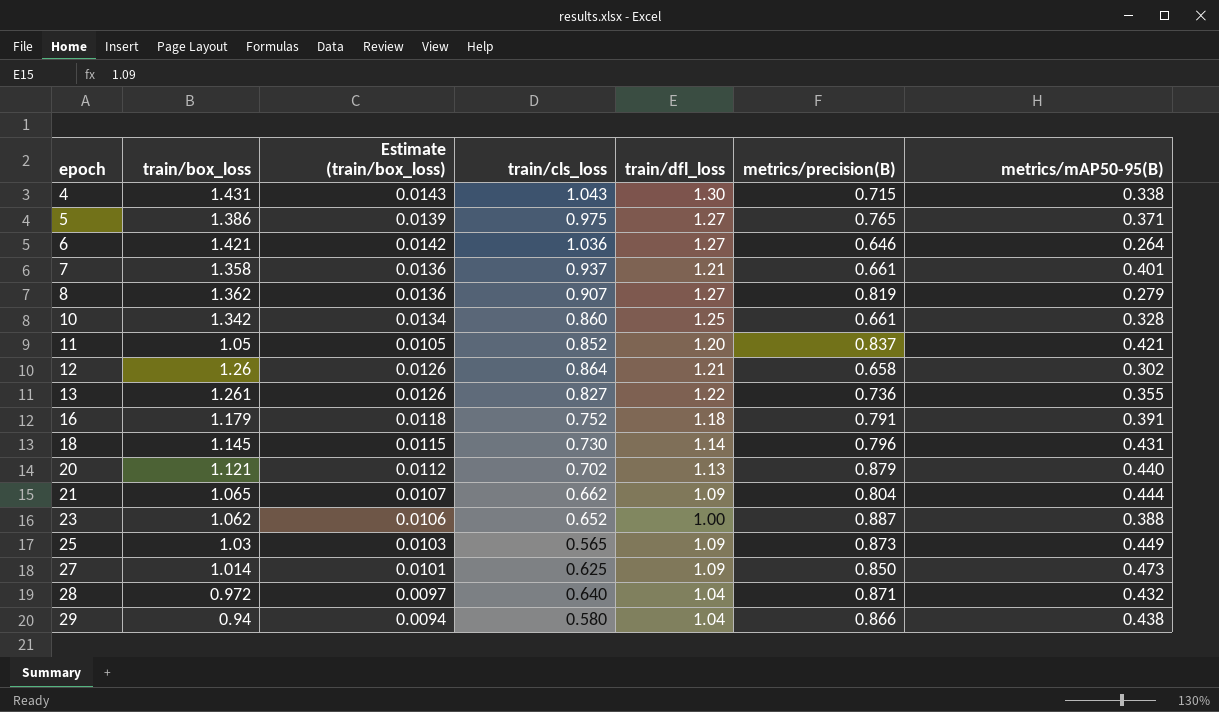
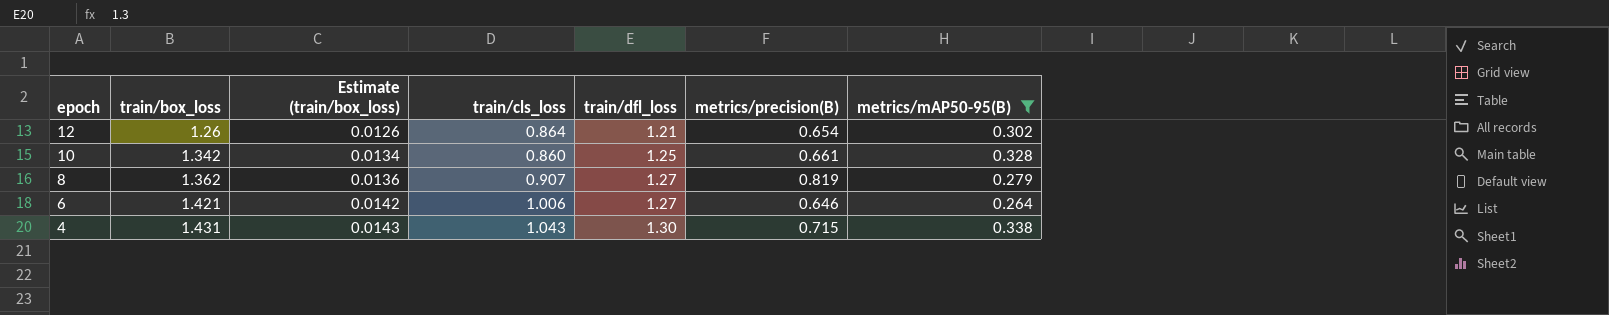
filter: none -> metrics/mAP50-95(B) <= 0.338
row order: epoch ascending -> epoch descending
12 | metrics/precision(B): 0.658 -> 0.654
6 | train/cls_loss: 1.036 -> 1.006

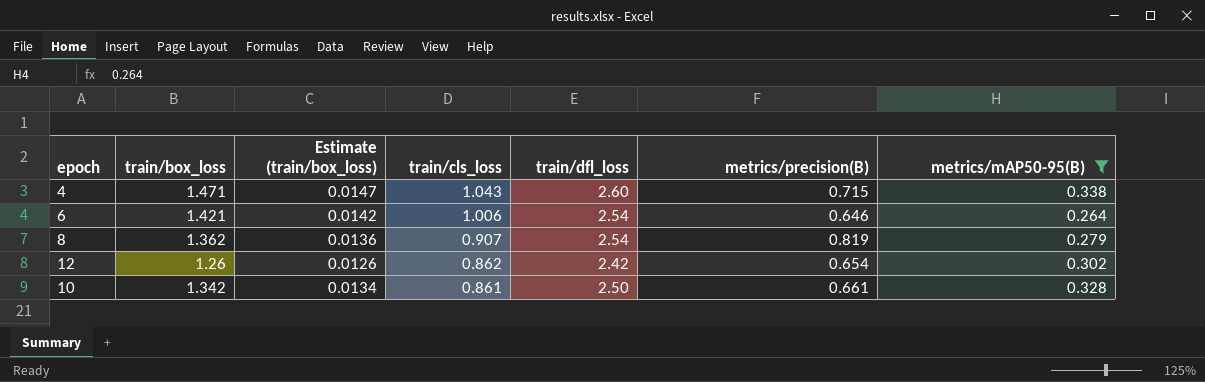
row order: epoch descending -> train/cls_loss descending
4 | train/box_loss: 1.431 -> 1.471
4 | Estimate (train/box_loss): 0.0143 -> 0.0147
4 | train/dfl_loss: 1.30 -> 2.60
6 | train/dfl_loss: 1.27 -> 2.54
8 | train/dfl_loss: 1.27 -> 2.54
12 | train/cls_loss: 0.864 -> 0.862
12 | train/dfl_loss: 1.21 -> 2.42
10 | train/cls_loss: 0.860 -> 0.861
10 | train/dfl_loss: 1.25 -> 2.50

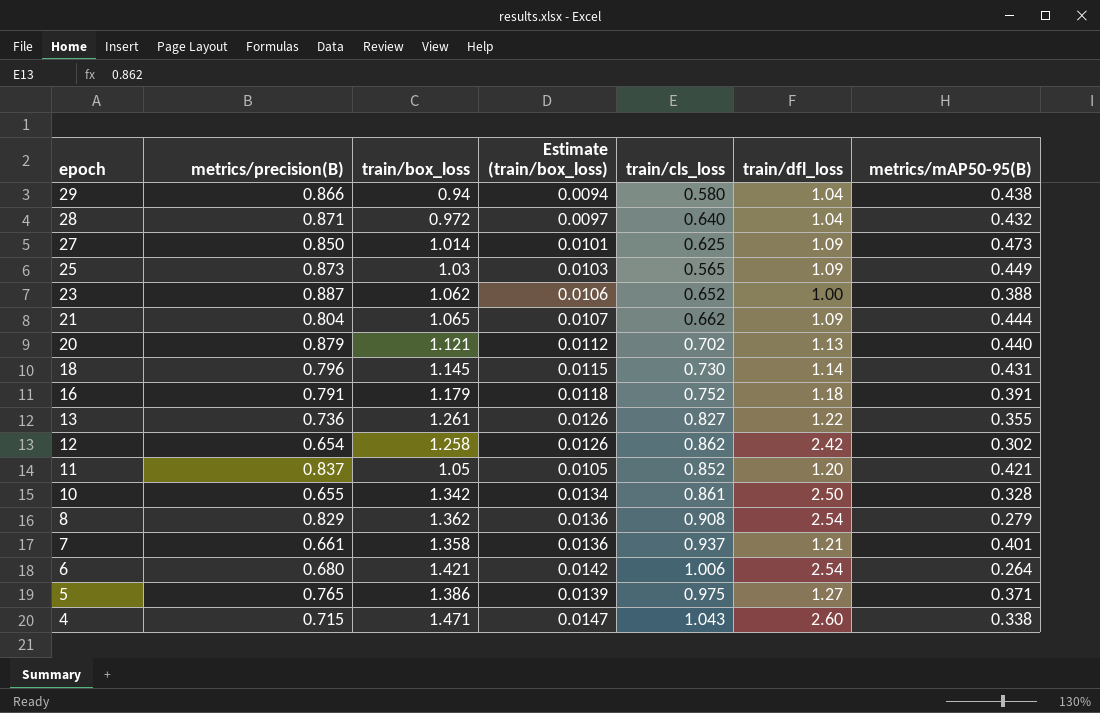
filter: metrics/mAP50-95(B) <= 0.338 -> none
row order: train/cls_loss descending -> epoch descending
column metrics/precision(B) | position: 6 -> 2
12 | train/box_loss: 1.26 -> 1.258
10 | metrics/precision(B): 0.661 -> 0.655
8 | metrics/precision(B): 0.819 -> 0.829
8 | train/cls_loss: 0.907 -> 0.908
6 | metrics/precision(B): 0.646 -> 0.680

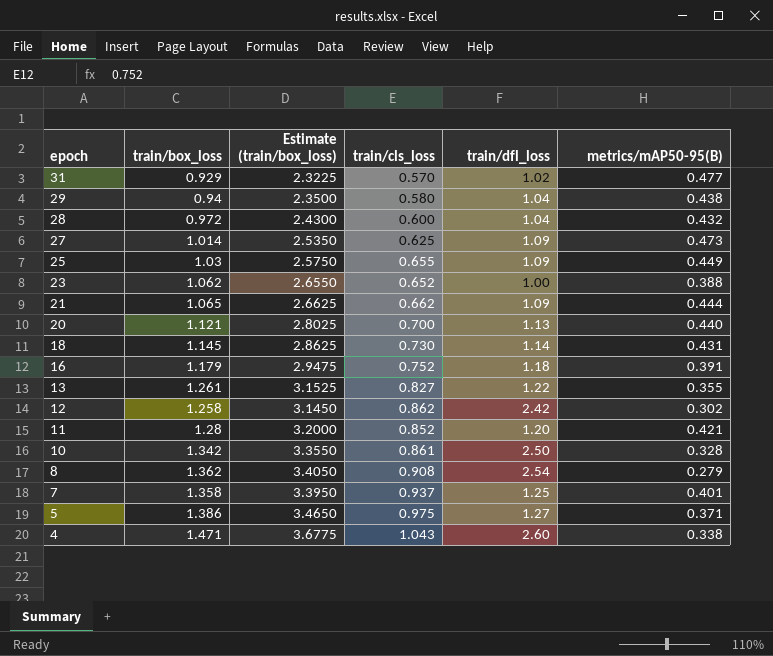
column metrics/precision(B) | position: 2 -> none
column Estimate (train/box_loss) | formula: [train/box_loss] * 0.01 -> [train/box_loss] * 2.5
row 6: 0.680 | 1.421 | 0.0142 | 1.006 | 2.54 | 0.264 -> none
row 31: none -> 0.929 | 2.3225 | 0.570 | 1.02 | 0.477
28 | train/cls_loss: 0.640 -> 0.600
25 | train/cls_loss: 0.565 -> 0.655
20 | train/cls_loss: 0.702 -> 0.700
11 | train/box_loss: 1.05 -> 1.28
7 | train/dfl_loss: 1.21 -> 1.25

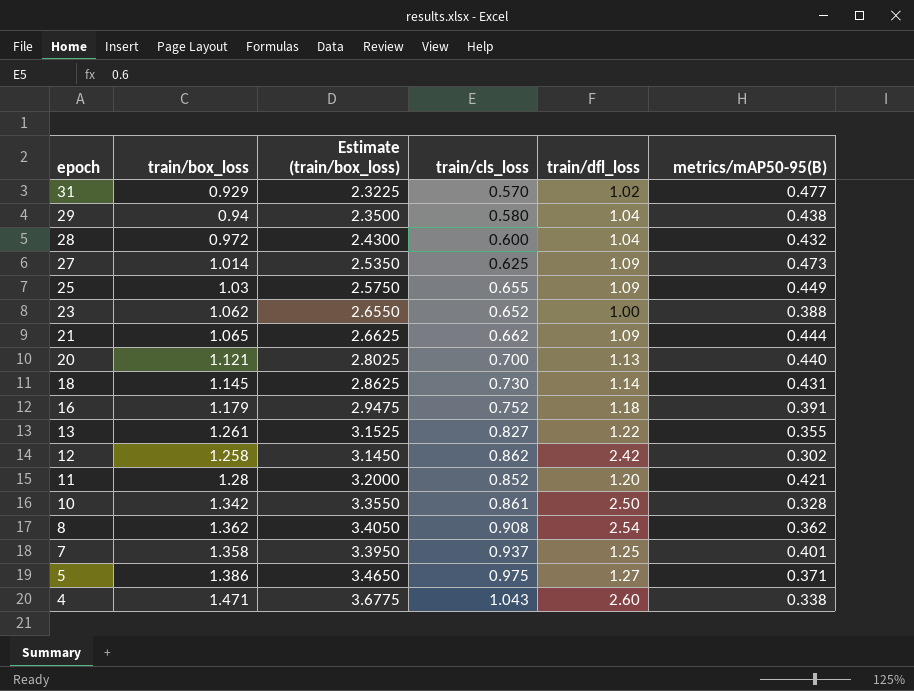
8 | metrics/mAP50-95(B): 0.279 -> 0.362

